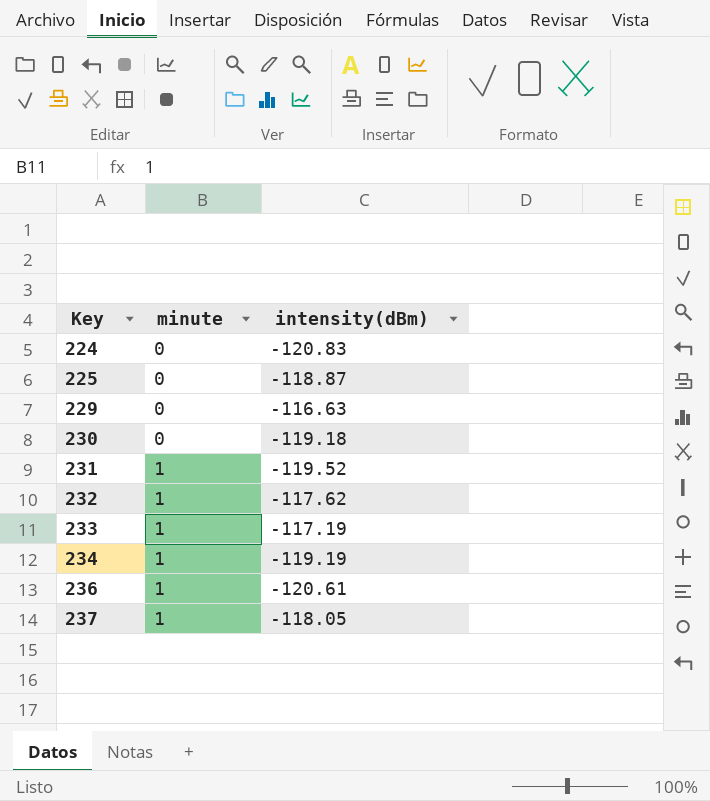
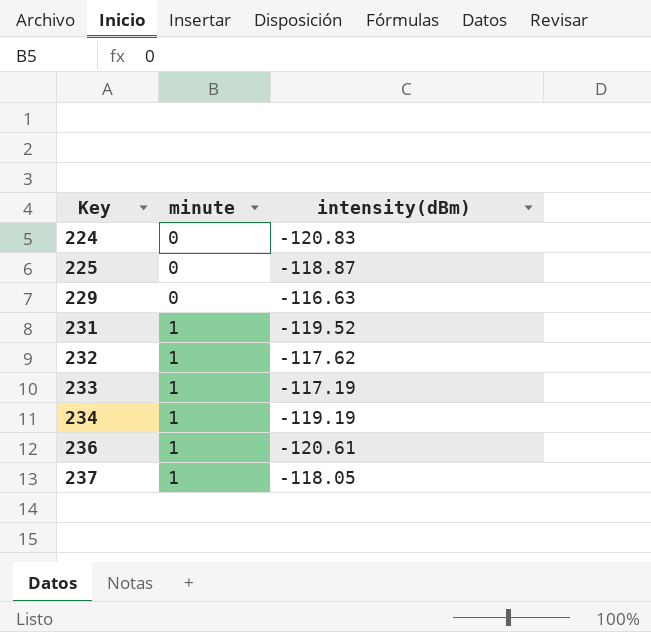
row 230: 0 | -119.18 -> none

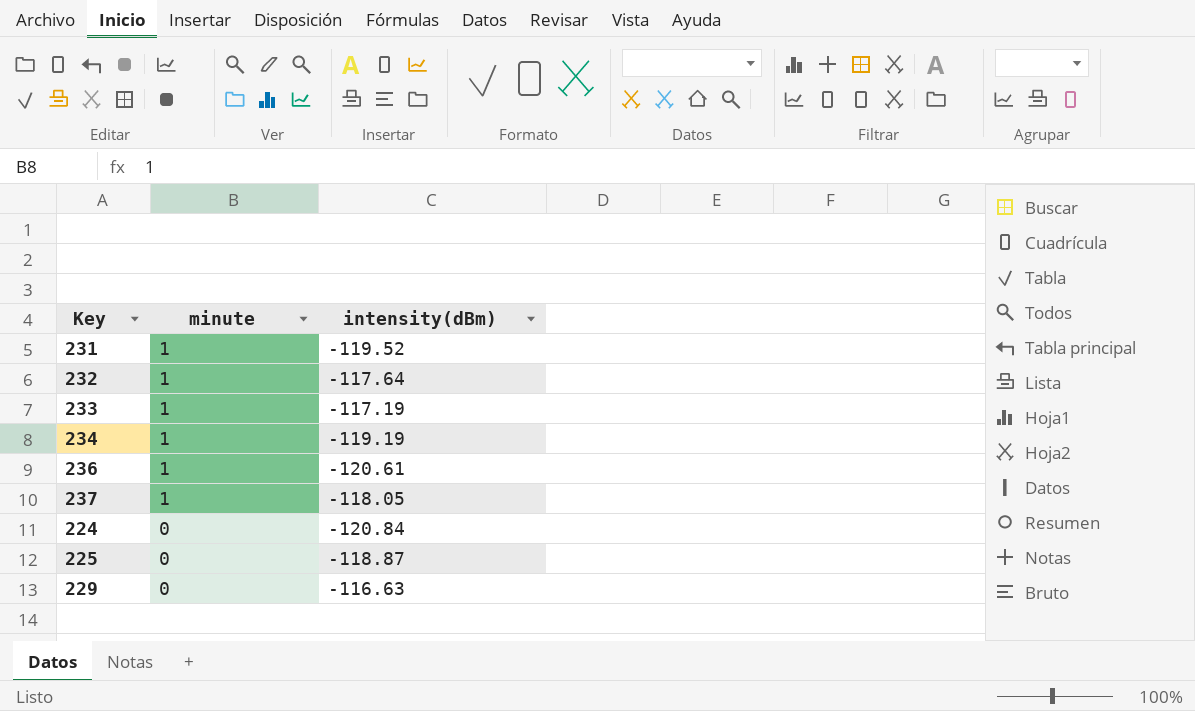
row order: Key ascending -> minute descending
232 | intensity(dBm): -117.62 -> -117.64
224 | intensity(dBm): -120.83 -> -120.84

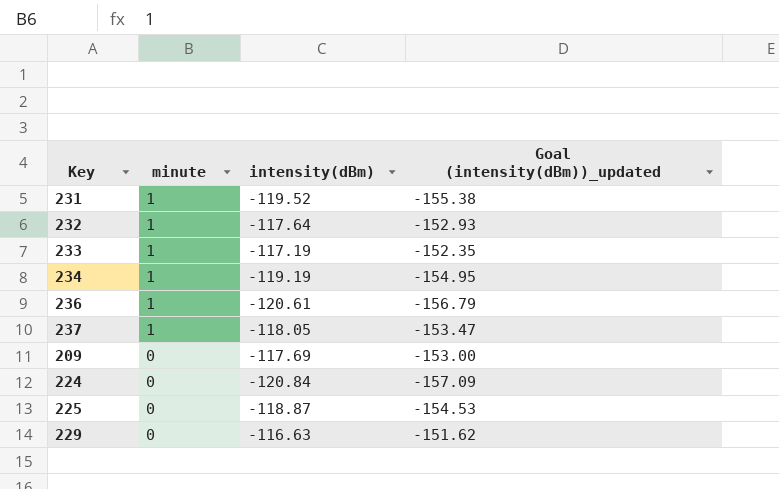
column Goal (intensity(dBm))_updated | formula: none -> [intensity(dBm)] * 1.3
row 209: none -> 0 | -117.69 | -153.00

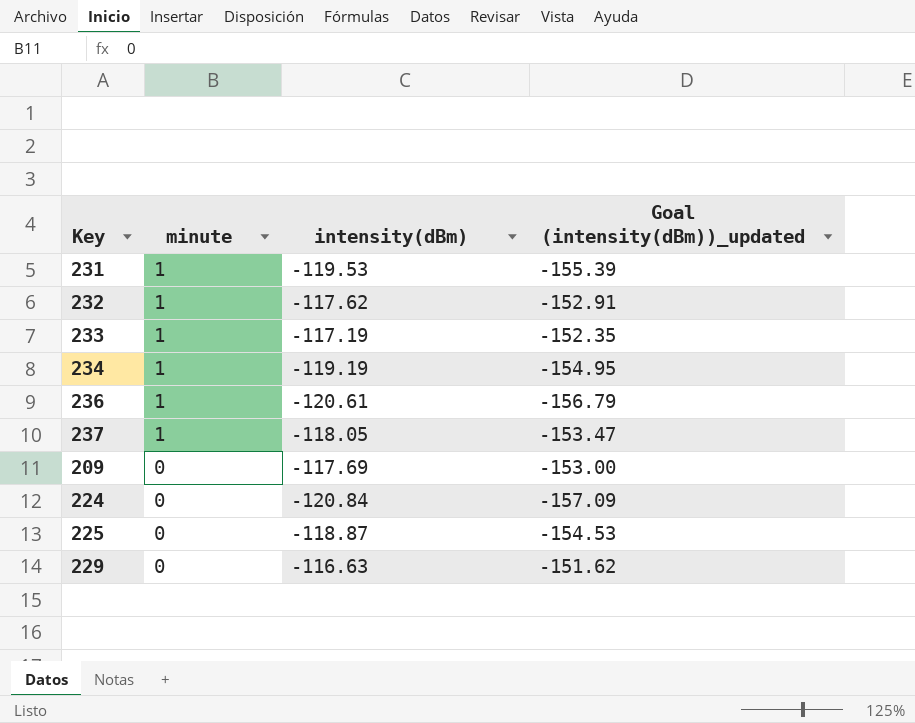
231 | intensity(dBm): -119.52 -> -119.53
231 | Goal (intensity(dBm))_updated: -155.38 -> -155.39
232 | intensity(dBm): -117.64 -> -117.62
232 | Goal (intensity(dBm))_updated: -152.93 -> -152.91

